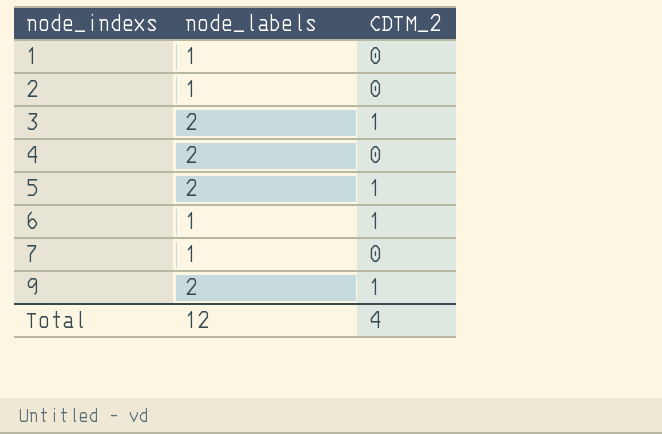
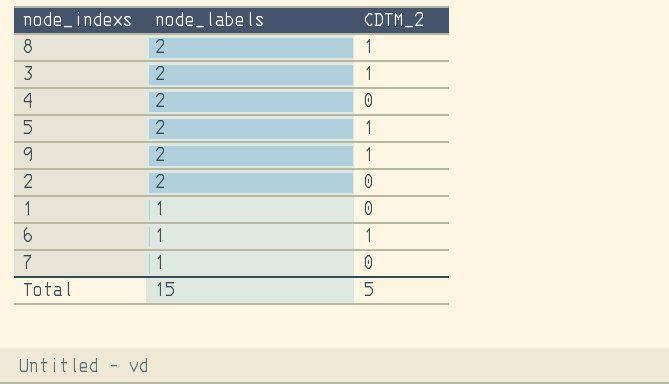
row order: node_indexs ascending -> node_labels descending
row 8: none -> 2 | 1
2 | node_labels: 1 -> 2
Total | node_labels: 12 -> 15
Total | CDTM_2: 4 -> 5

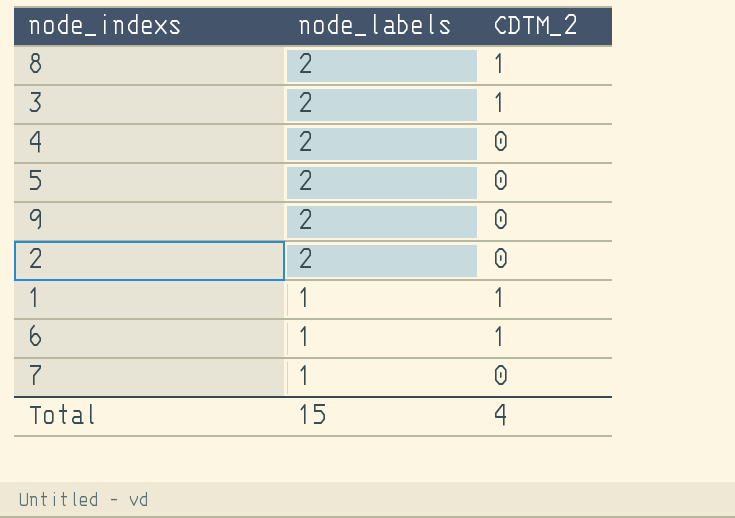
5 | CDTM_2: 1 -> 0
9 | CDTM_2: 1 -> 0
1 | CDTM_2: 0 -> 1
Total | CDTM_2: 5 -> 4

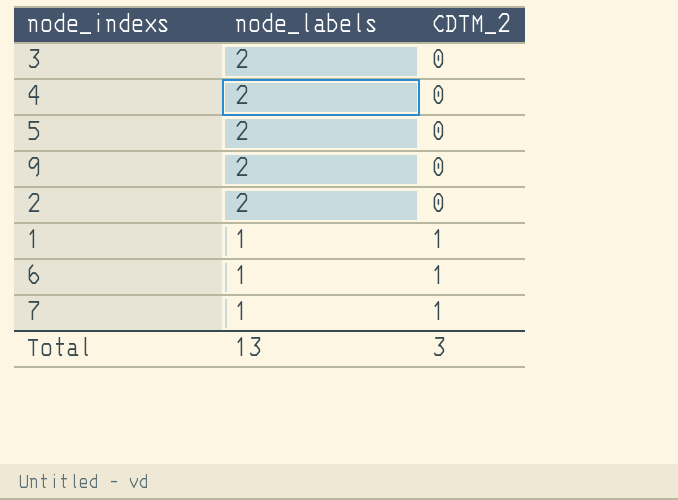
row 8: 2 | 1 -> none
3 | CDTM_2: 1 -> 0
7 | CDTM_2: 0 -> 1
Total | node_labels: 15 -> 13
Total | CDTM_2: 4 -> 3

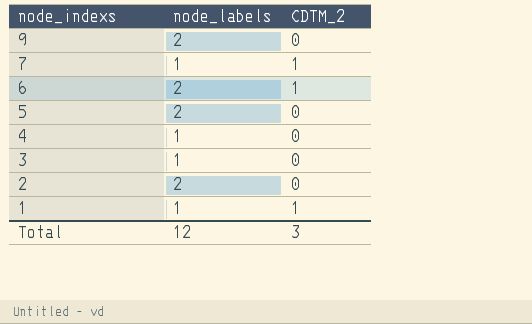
row order: node_labels descending -> node_indexs descending
6 | node_labels: 1 -> 2
4 | node_labels: 2 -> 1
3 | node_labels: 2 -> 1
Total | node_labels: 13 -> 12

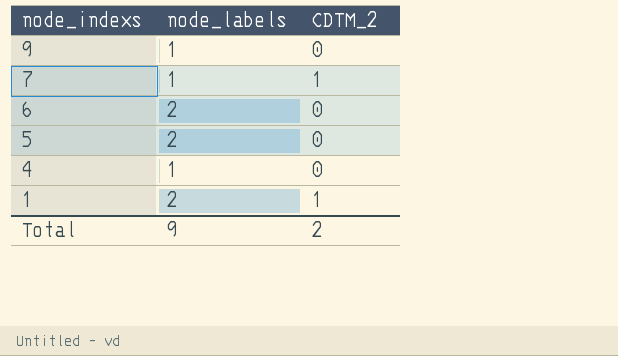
row 3: 1 | 0 -> none
row 2: 2 | 0 -> none
9 | node_labels: 2 -> 1
6 | CDTM_2: 1 -> 0
1 | node_labels: 1 -> 2
Total | node_labels: 12 -> 9
Total | CDTM_2: 3 -> 2

